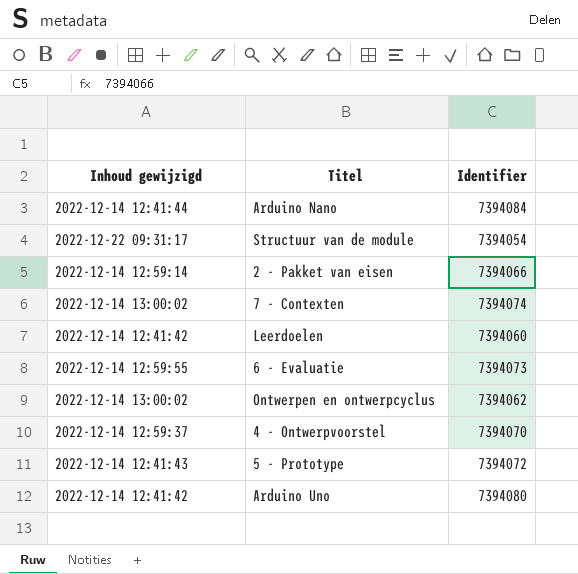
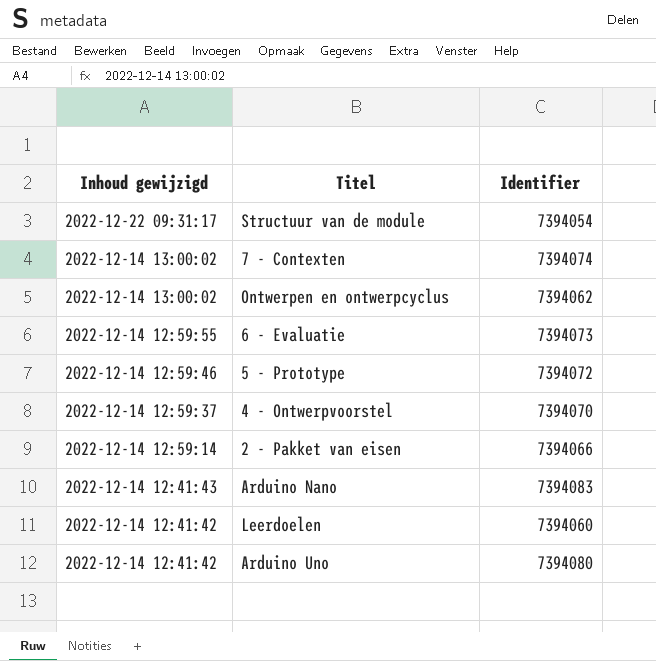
row order: none -> Inhoud gewijzigd descending
5 - Prototype | Inhoud gewijzigd: 2022-12-14 12:41:43 -> 2022-12-14 12:59:46
Arduino Nano | Inhoud gewijzigd: 2022-12-14 12:41:44 -> 2022-12-14 12:41:43
Arduino Nano | Identifier: 7394084 -> 7394083

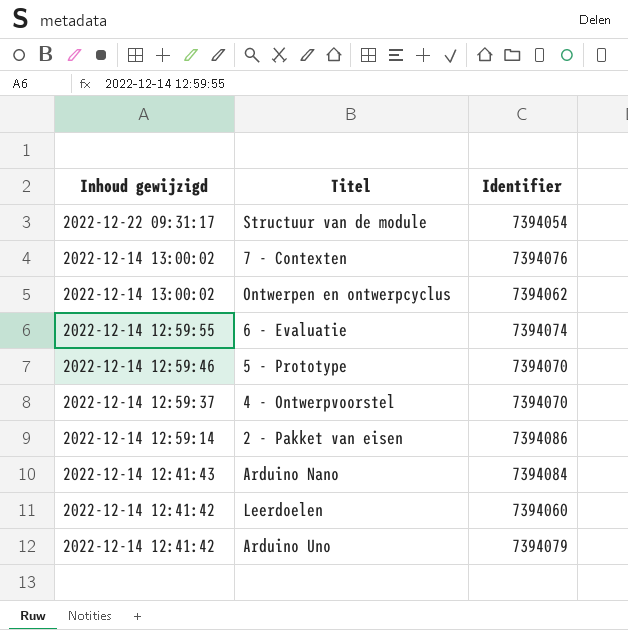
7 - Contexten | Identifier: 7394074 -> 7394076
6 - Evaluatie | Identifier: 7394073 -> 7394074
5 - Prototype | Identifier: 7394072 -> 7394070
2 - Pakket van eisen | Identifier: 7394066 -> 7394086
Arduino Nano | Identifier: 7394083 -> 7394084
Arduino Uno | Identifier: 7394080 -> 7394079

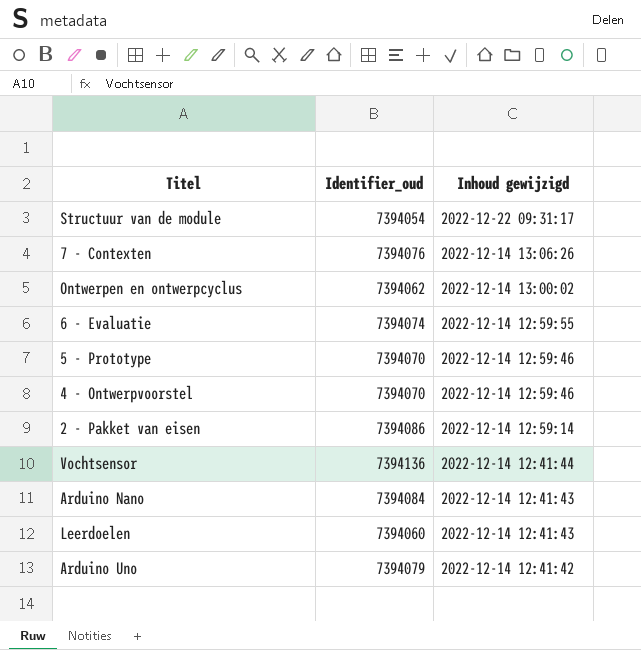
column name: Identifier -> Identifier_oud
column Inhoud gewijzigd | position: 1 -> 3
7 - Contexten | Inhoud gewijzigd: 2022-12-14 13:00:02 -> 2022-12-14 13:06:26
4 - Ontwerpvoorstel | Inhoud gewijzigd: 2022-12-14 12:59:37 -> 2022-12-14 12:59:46
row Vochtsensor: none -> 7394136 | 2022-12-14 12:41:44
Leerdoelen | Inhoud gewijzigd: 2022-12-14 12:41:42 -> 2022-12-14 12:41:43

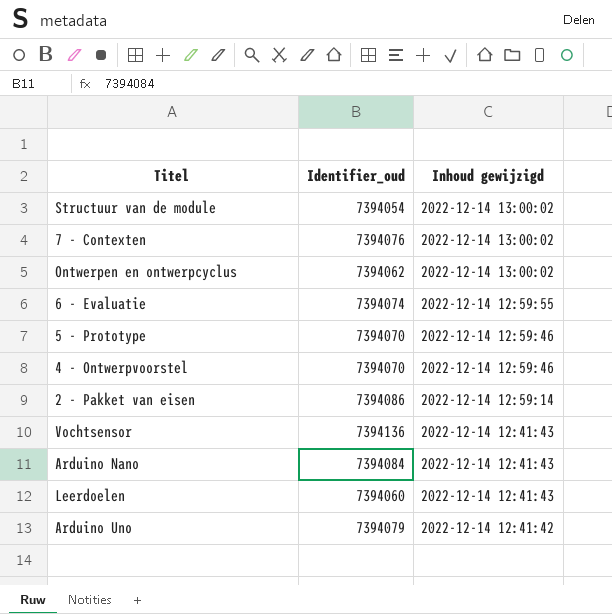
Structuur van de module | Inhoud gewijzigd: 2022-12-22 09:31:17 -> 2022-12-14 13:00:02
7 - Contexten | Inhoud gewijzigd: 2022-12-14 13:06:26 -> 2022-12-14 13:00:02
Vochtsensor | Inhoud gewijzigd: 2022-12-14 12:41:44 -> 2022-12-14 12:41:43

